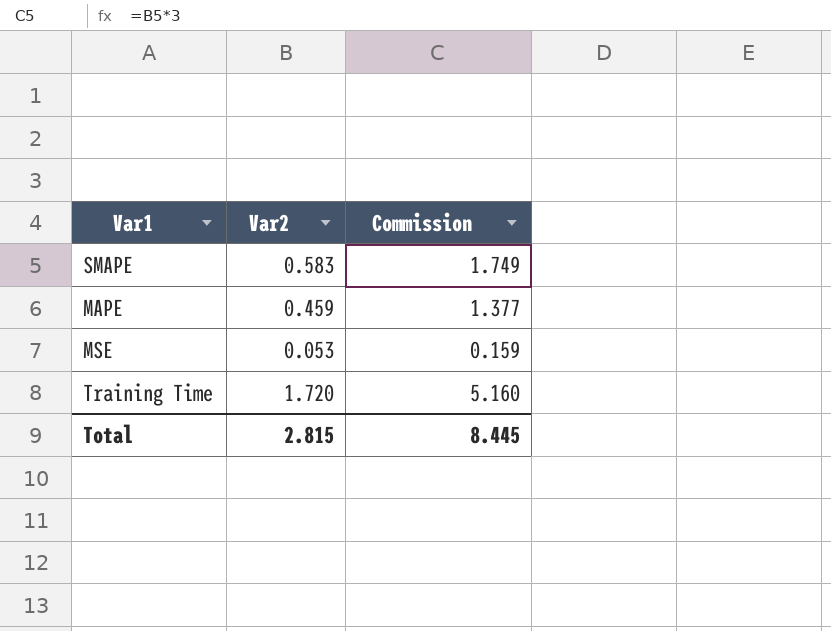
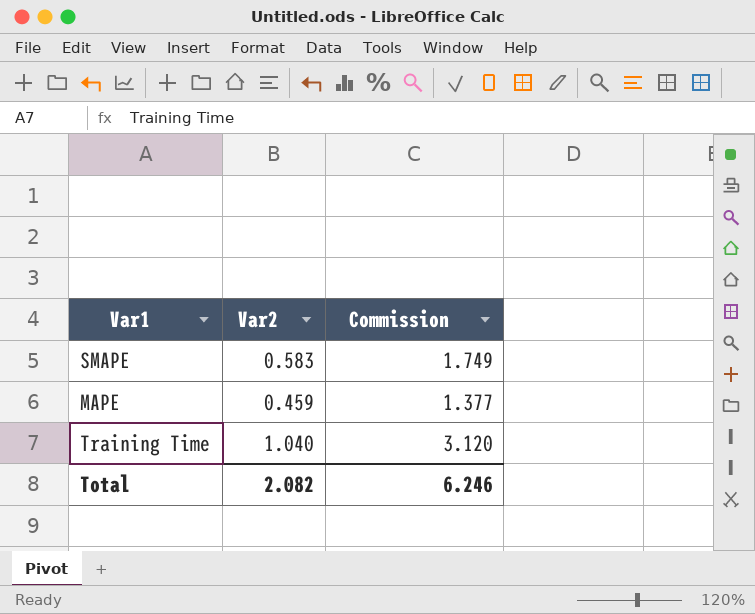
row MSE: 0.053 | 0.159 -> none
Training Time | Var2: 1.720 -> 1.040
Training Time | Commission: 5.160 -> 3.120
Total | Var2: 2.815 -> 2.082
Total | Commission: 8.445 -> 6.246

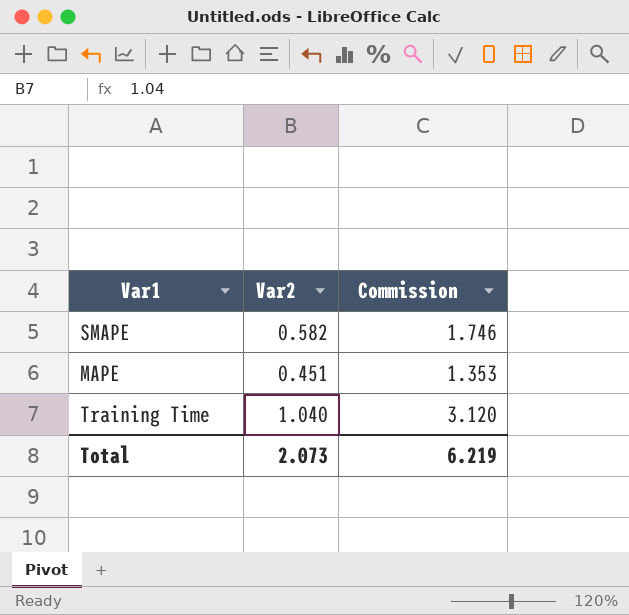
SMAPE | Var2: 0.583 -> 0.582
SMAPE | Commission: 1.749 -> 1.746
MAPE | Var2: 0.459 -> 0.451
MAPE | Commission: 1.377 -> 1.353
Total | Var2: 2.082 -> 2.073
Total | Commission: 6.246 -> 6.219

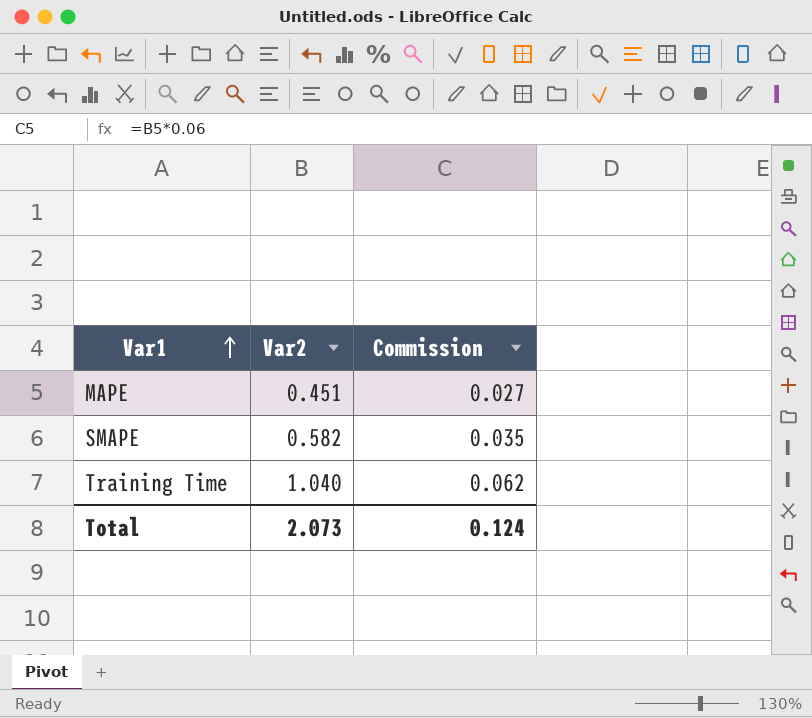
row order: none -> Var1 ascending
column Commission | formula: [Var2] * 3 -> [Var2] * 0.06
Total | Commission: 6.219 -> 0.124

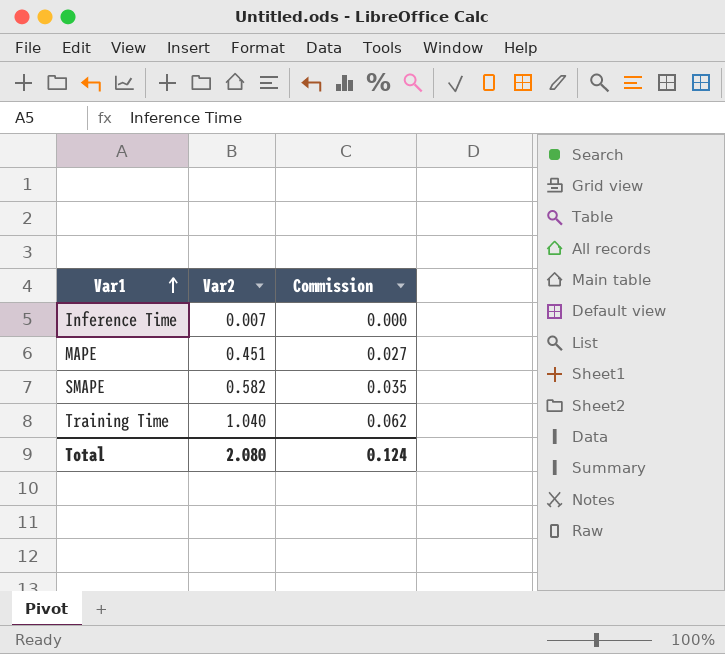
row Inference Time: none -> 0.007 | 0.000
Total | Var2: 2.073 -> 2.080

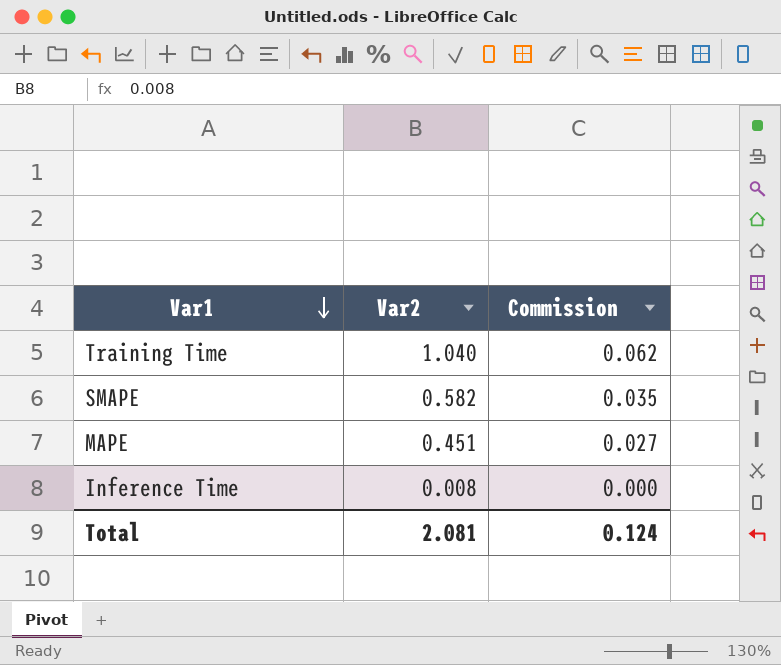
row order: Var1 ascending -> Var1 descending
Inference Time | Var2: 0.007 -> 0.008
Total | Var2: 2.080 -> 2.081

